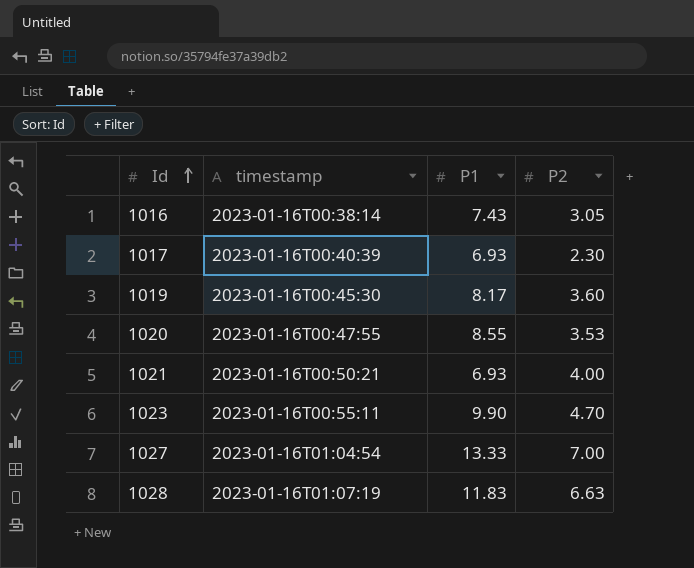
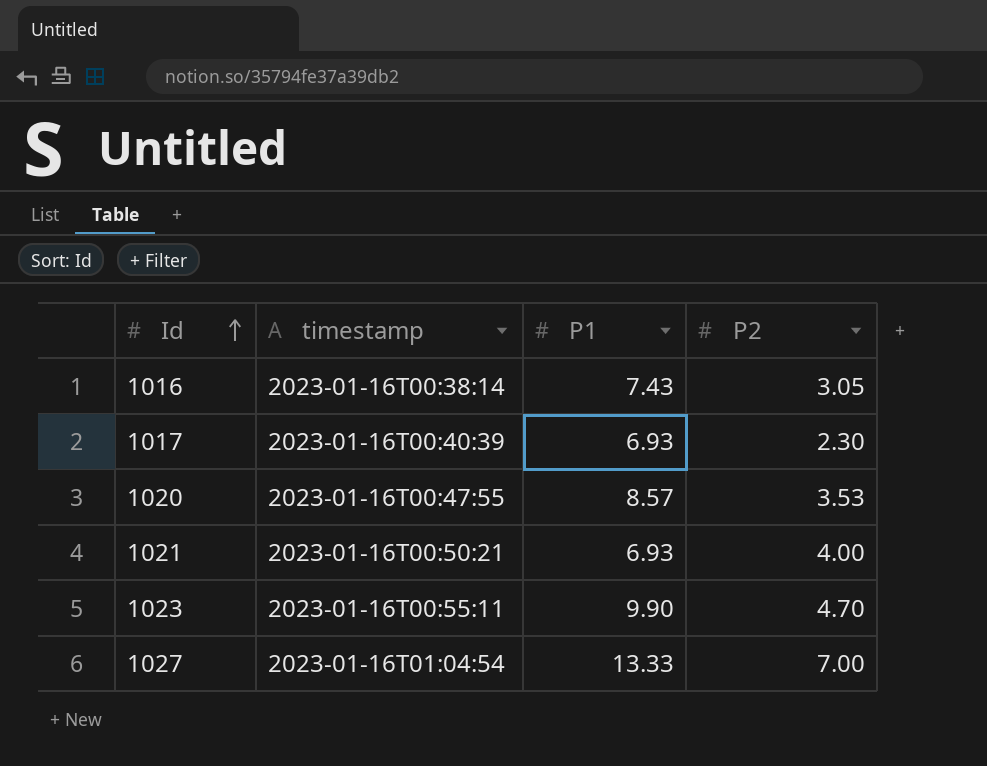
row 1019: 2023-01-16T00:45:30 | 8.17 | 3.60 -> none
row 1028: 2023-01-16T01:07:19 | 11.83 | 6.63 -> none
1020 | P1: 8.55 -> 8.57

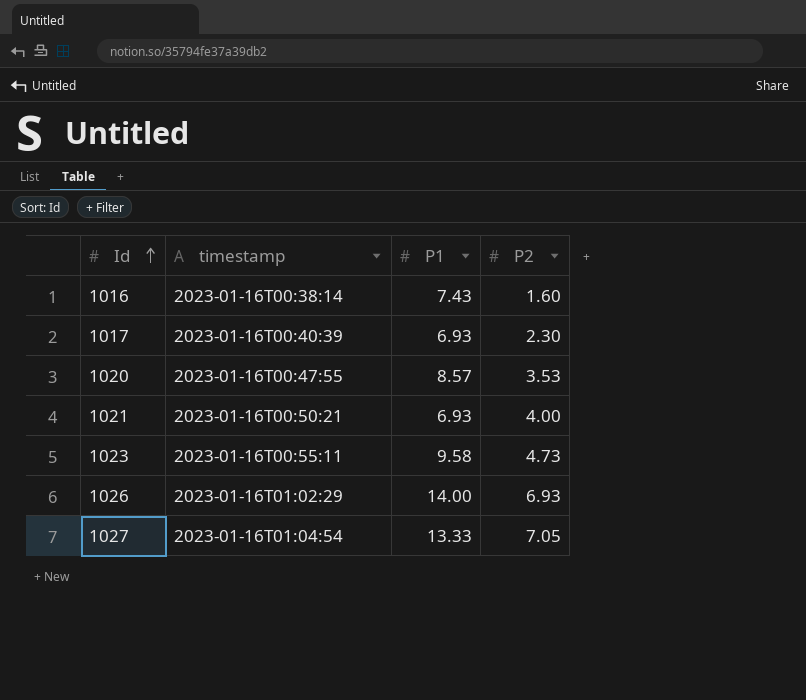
1016 | P2: 3.05 -> 1.60
1023 | P1: 9.90 -> 9.58
1023 | P2: 4.70 -> 4.73
row 1026: none -> 2023-01-16T01:02:29 | 14.00 | 6.93
1027 | P2: 7.00 -> 7.05

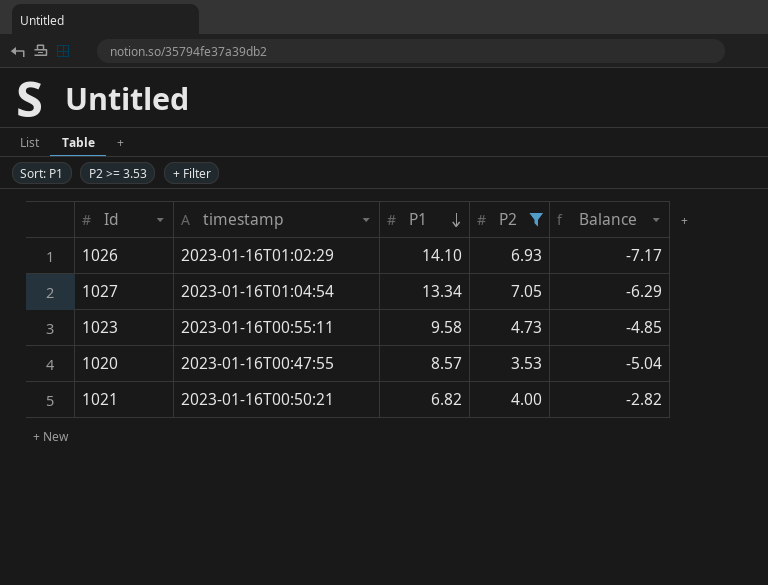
filter: none -> P2 >= 3.53
row order: Id ascending -> P1 descending
column Balance | formula: none -> [P2] - [P1]
1026 | P1: 14.00 -> 14.10
1027 | P1: 13.33 -> 13.34
1021 | P1: 6.93 -> 6.82

